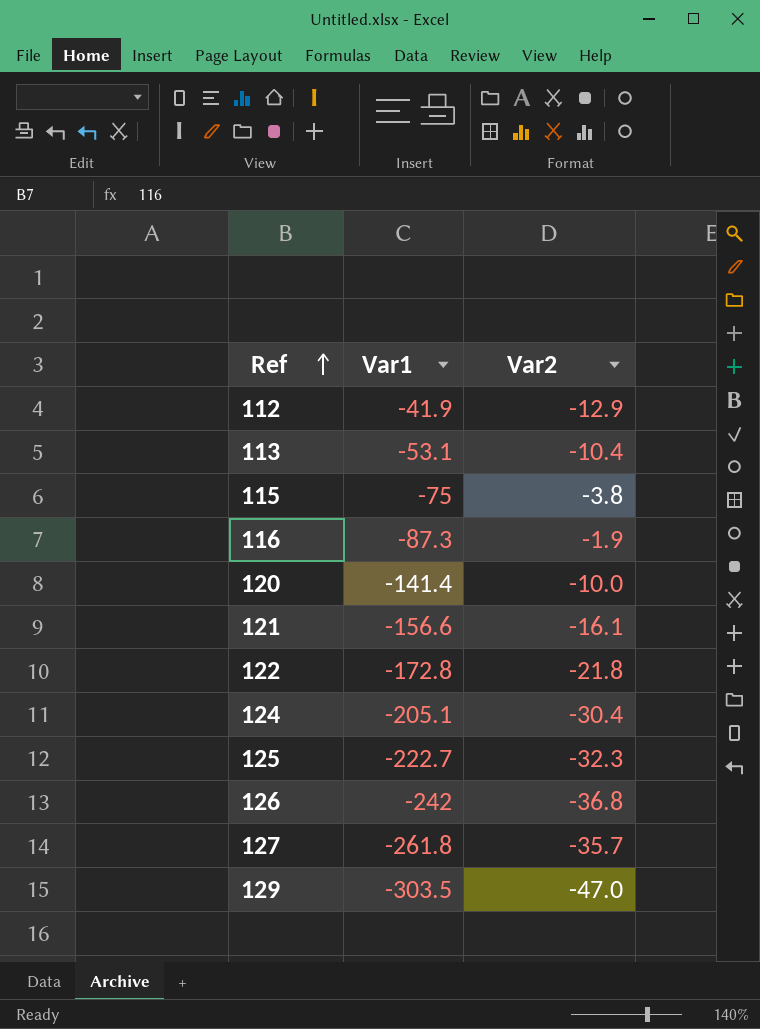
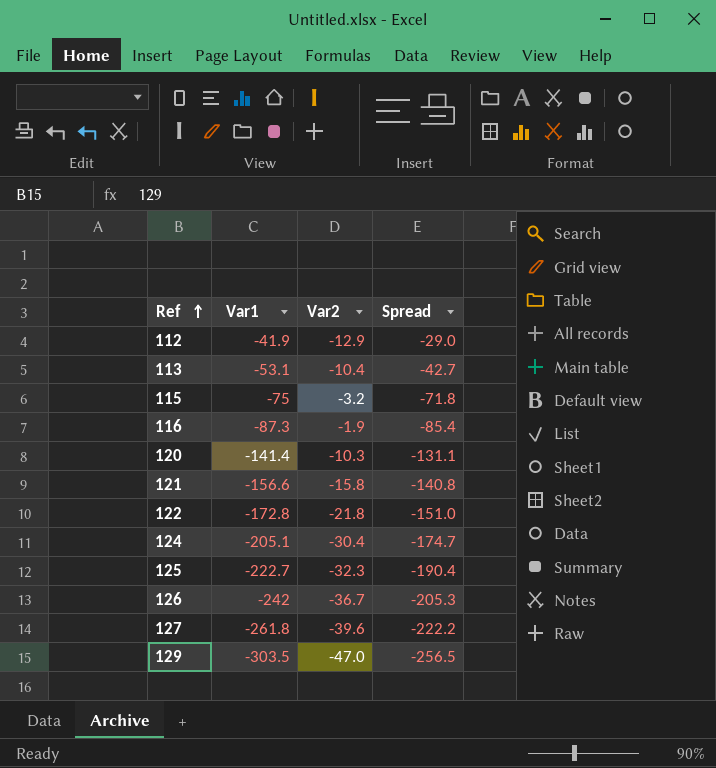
column Spread | formula: none -> [Var1] - [Var2]
115 | Var2: -3.8 -> -3.2
120 | Var2: -10.0 -> -10.3
121 | Var2: -16.1 -> -15.8
126 | Var2: -36.8 -> -36.7
127 | Var2: -35.7 -> -39.6

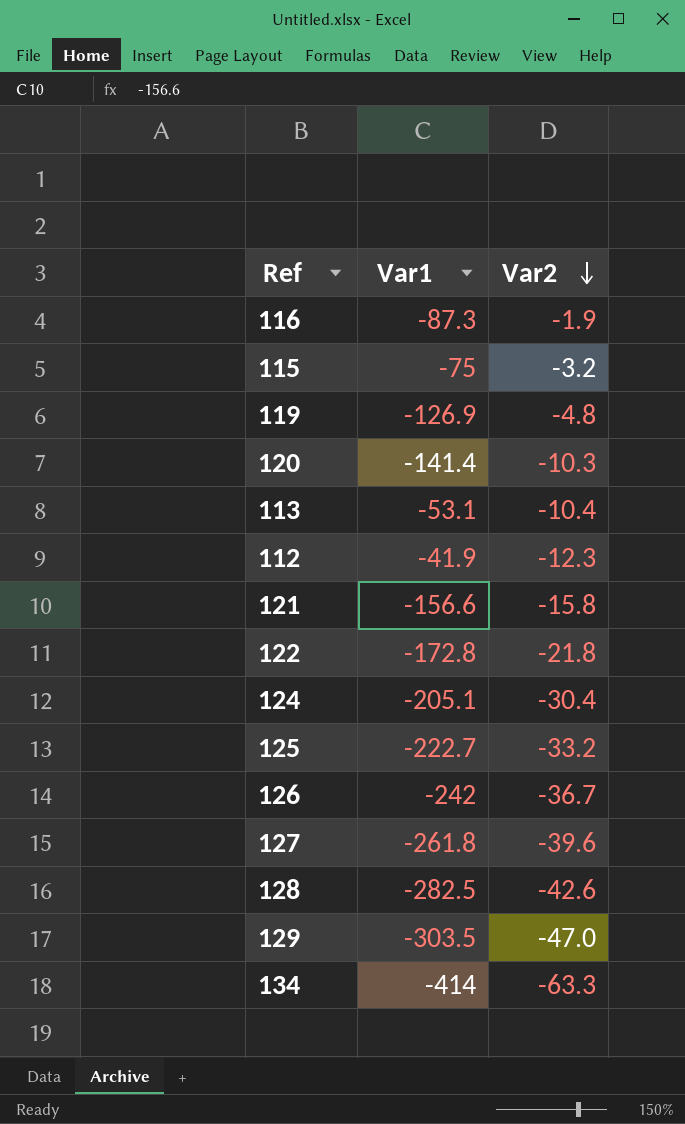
row order: Ref ascending -> Var2 descending
column Spread | formula: [Var1] - [Var2] -> none
row 119: none -> -126.9 | -4.8
112 | Var2: -12.9 -> -12.3
125 | Var2: -32.3 -> -33.2
row 128: none -> -282.5 | -42.6
row 134: none -> -414 | -63.3

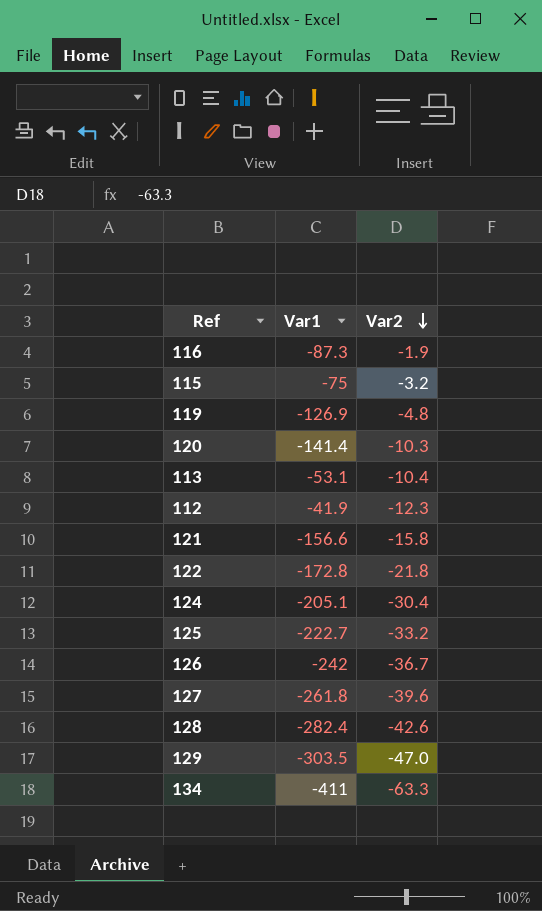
128 | Var1: -282.5 -> -282.4
134 | Var1: -414 -> -411

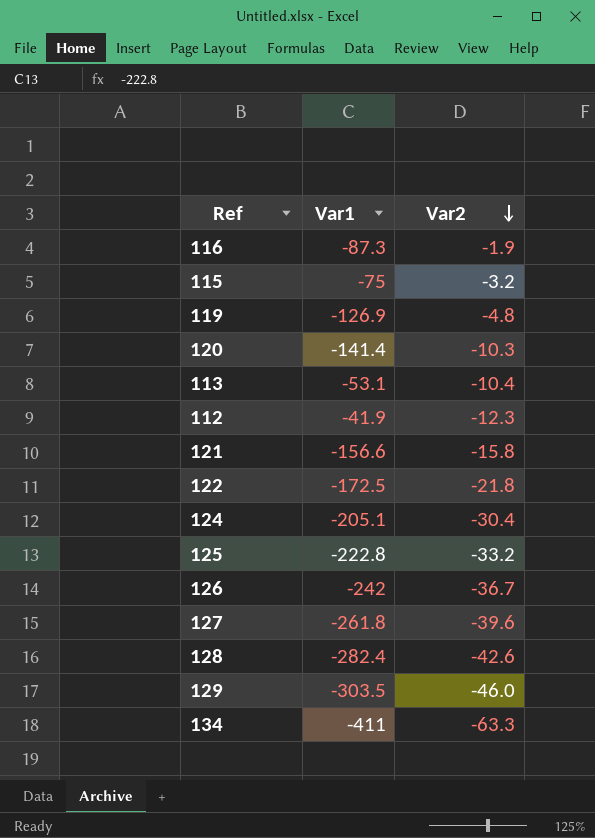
122 | Var1: -172.8 -> -172.5
125 | Var1: -222.7 -> -222.8
129 | Var2: -47.0 -> -46.0

